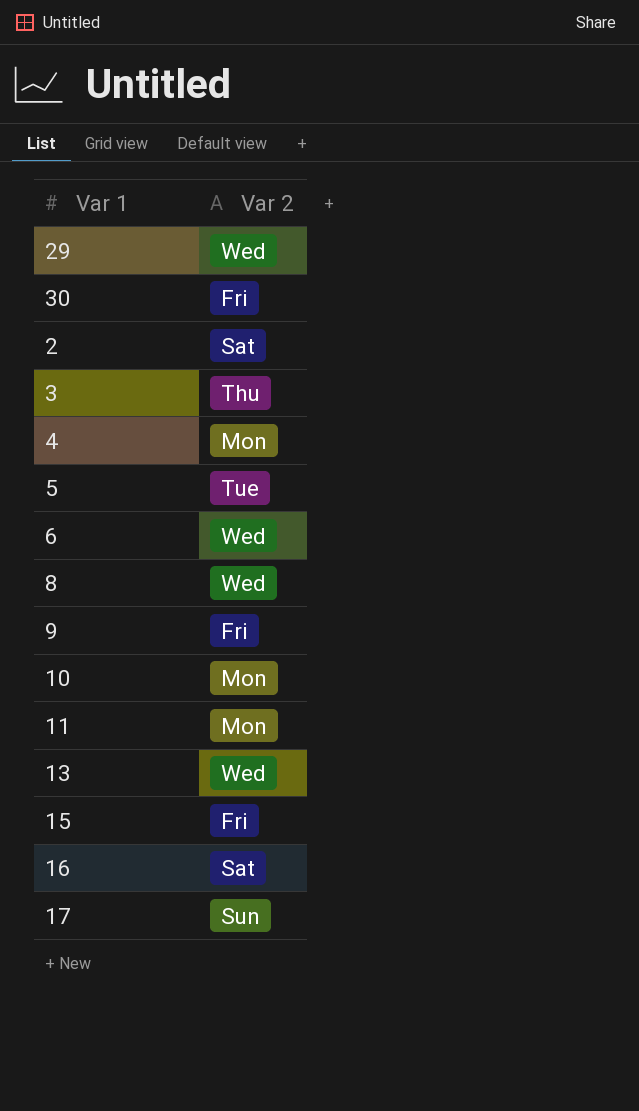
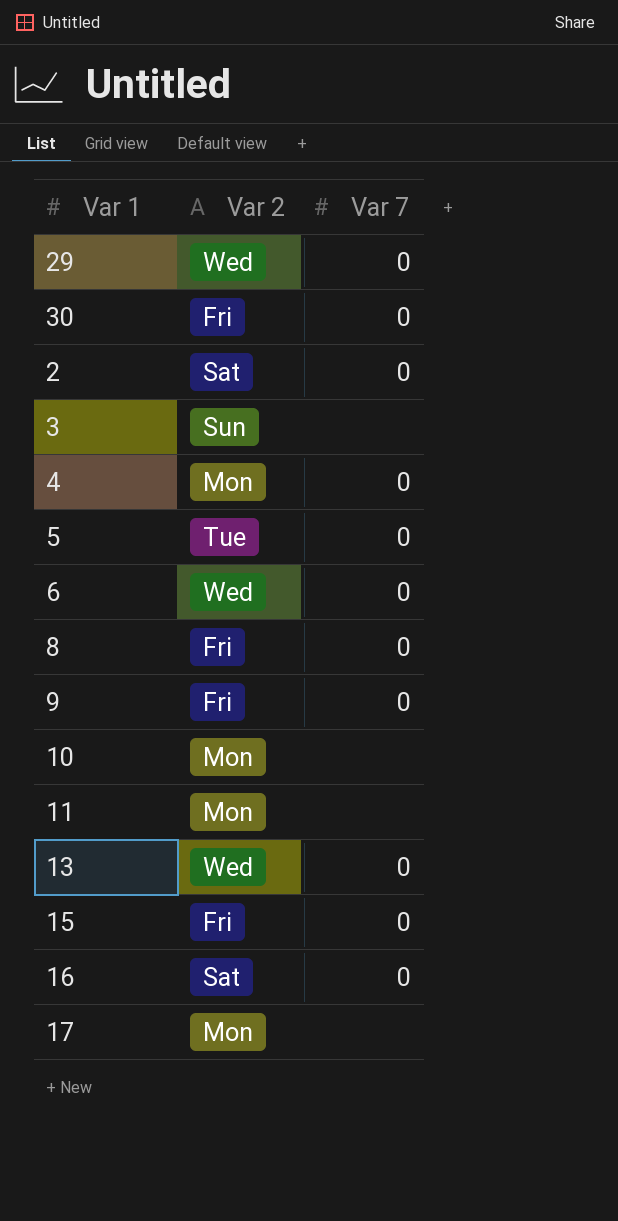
column Var 7 | position: none -> 3
3 | Var 2: Thu -> Sun
8 | Var 2: Wed -> Fri
17 | Var 2: Sun -> Mon

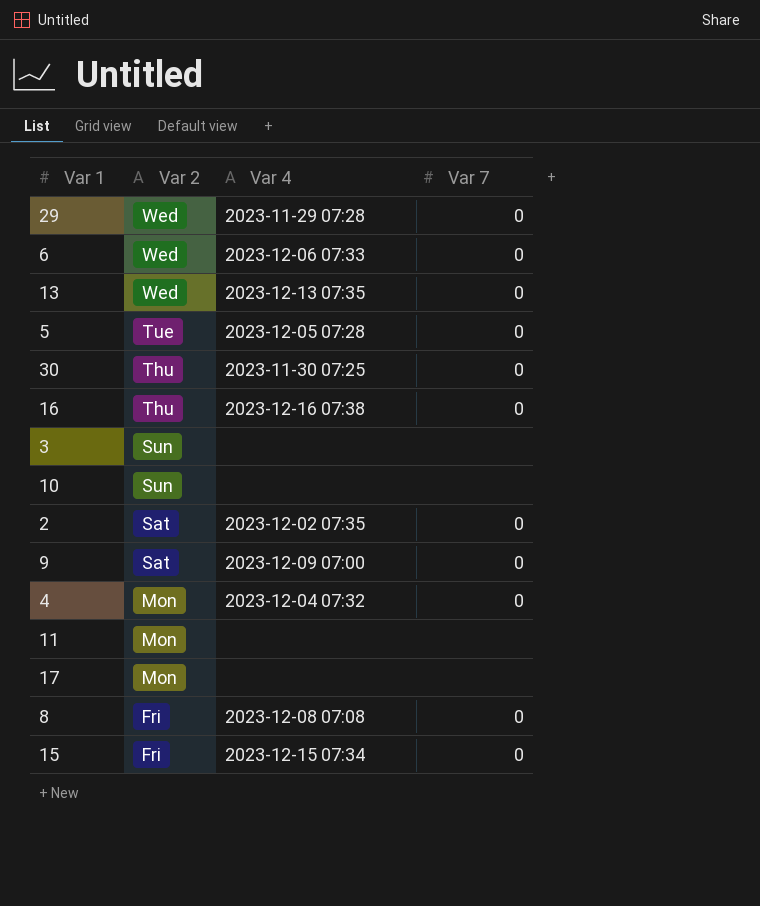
row order: none -> Var 2 descending
column Var 4 | position: none -> 3
30 | Var 2: Fri -> Thu
16 | Var 2: Sat -> Thu
10 | Var 2: Mon -> Sun
9 | Var 2: Fri -> Sat

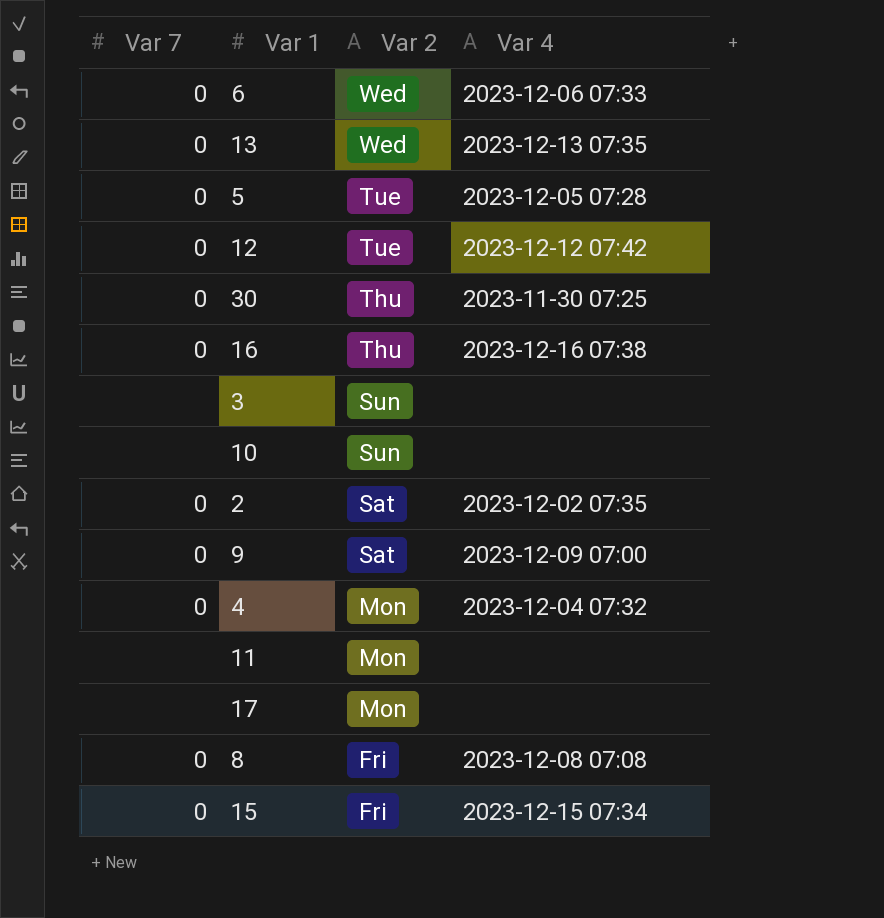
column Var 7 | position: 4 -> 1
row 29: Wed | 2023-11-29 07:28 | 0 -> none
row 12: none -> 0 | Tue | 2023-12-12 07:42

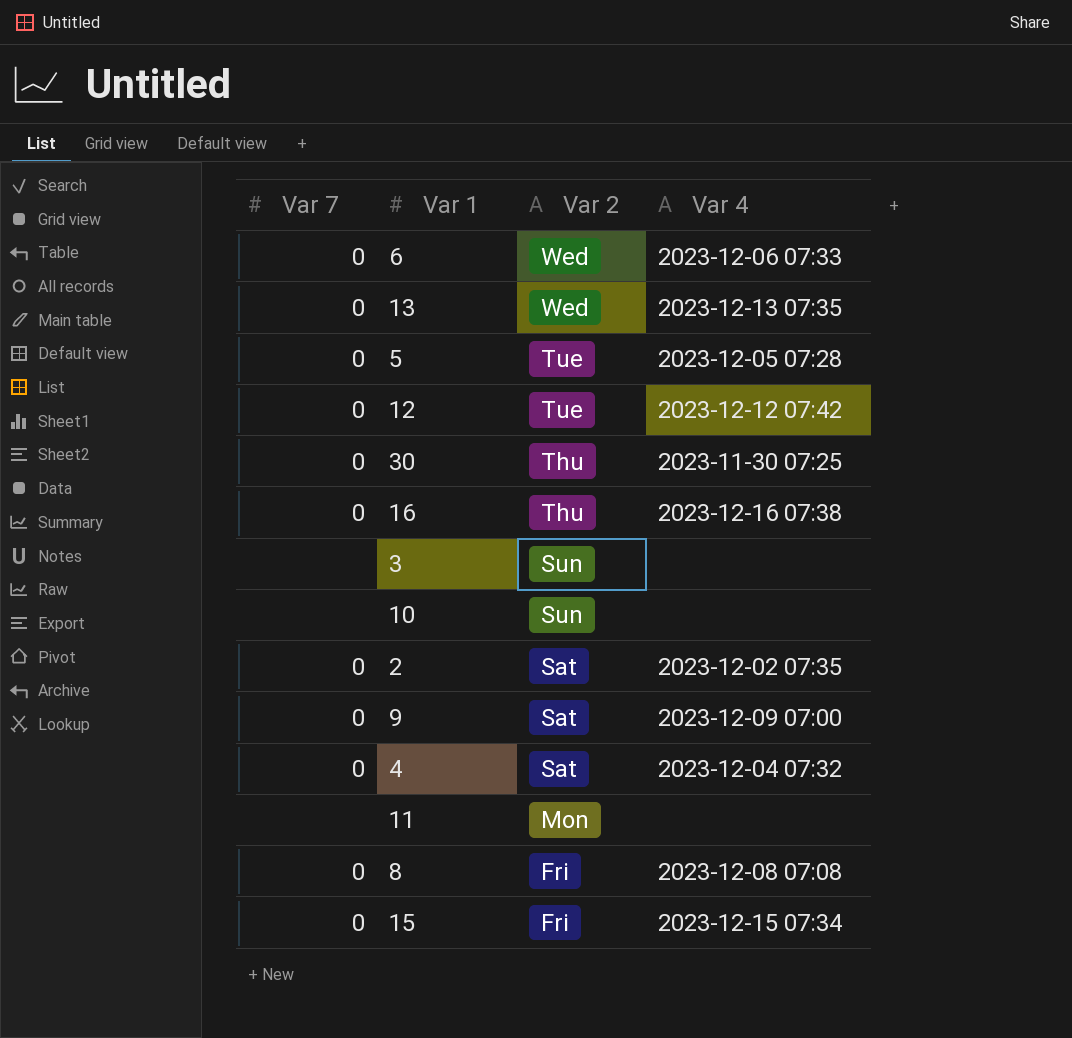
row 17: none | Mon | none -> none
4 | Var 2: Mon -> Sat

